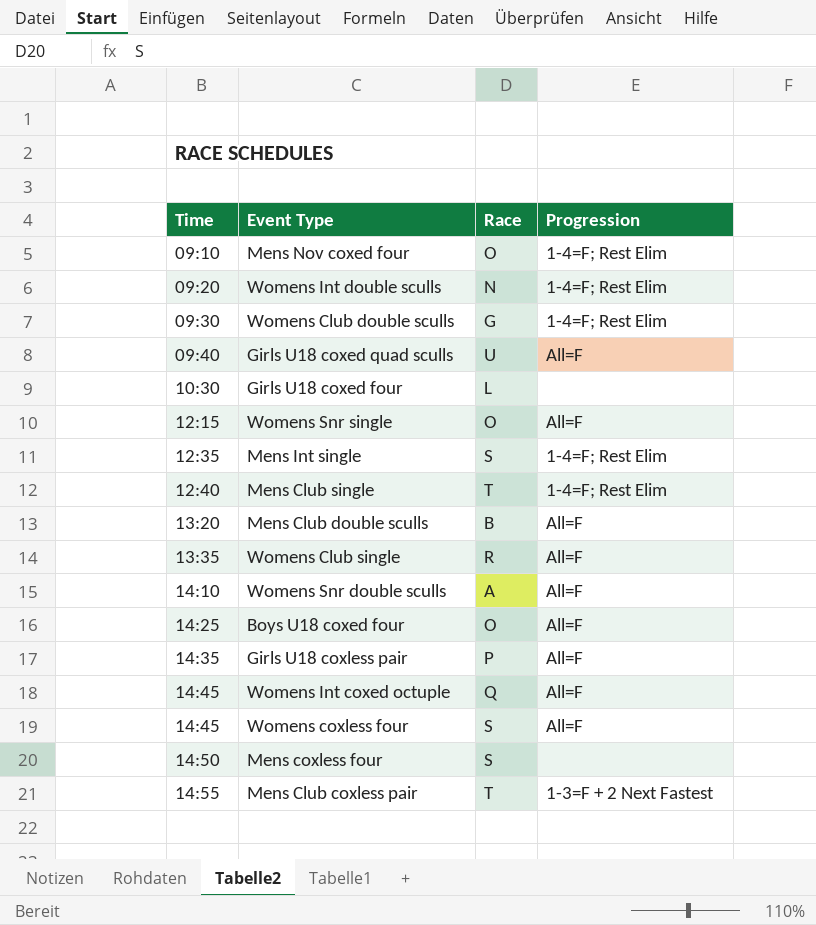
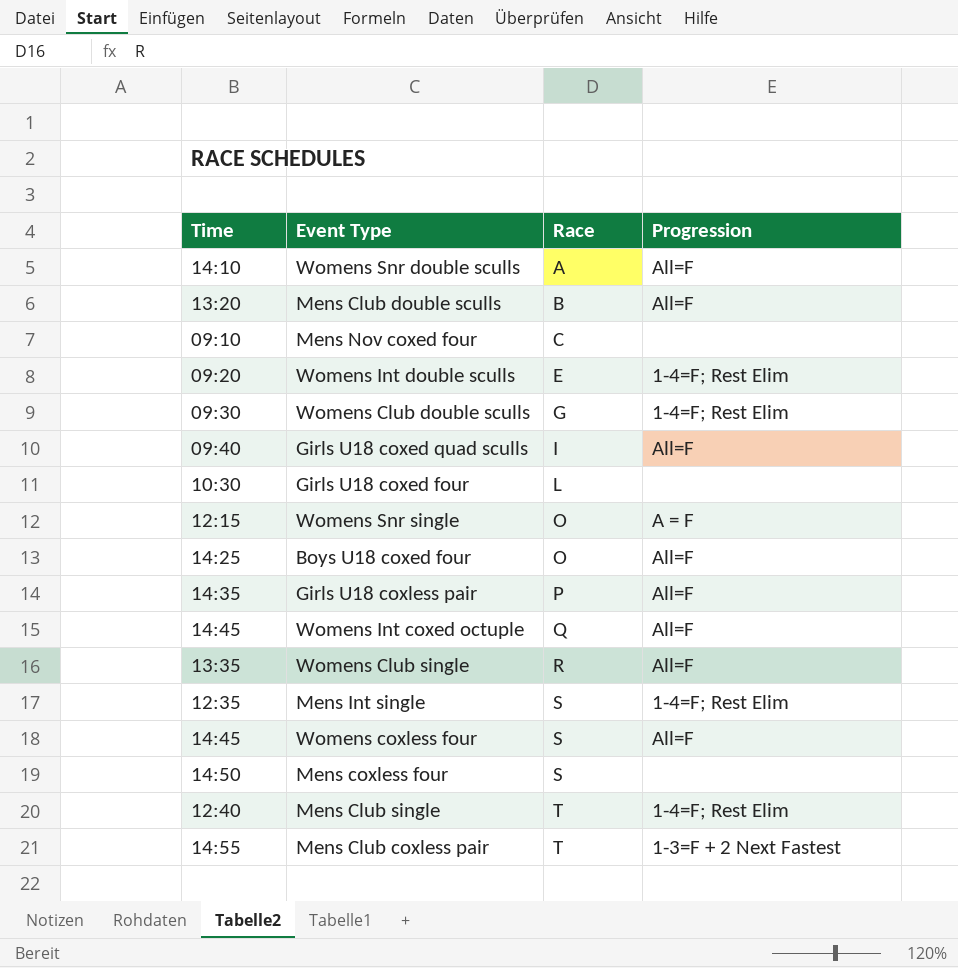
row order: Time ascending -> Race ascending
Mens Nov coxed four | Race: O -> C
Mens Nov coxed four | Progression: 1-4=F; Rest Elim -> none
Womens Int double sculls | Race: N -> E
Girls U18 coxed quad sculls | Race: U -> I
Womens Snr single | Progression: All=F -> A = F

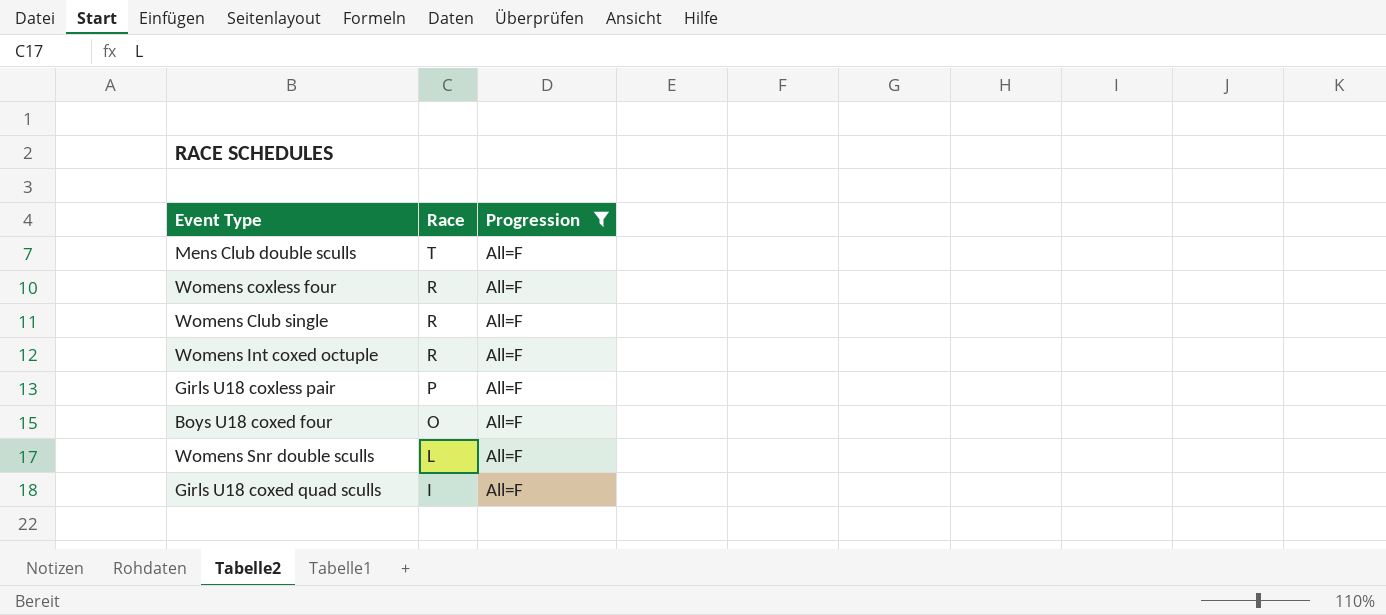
filter: none -> Progression = All=F
row order: Race ascending -> Race descending
column Time | position: 1 -> none
Mens Club double sculls | Race: B -> T
Womens coxless four | Race: S -> R
Womens Int coxed octuple | Race: Q -> R
Womens Snr double sculls | Race: A -> L

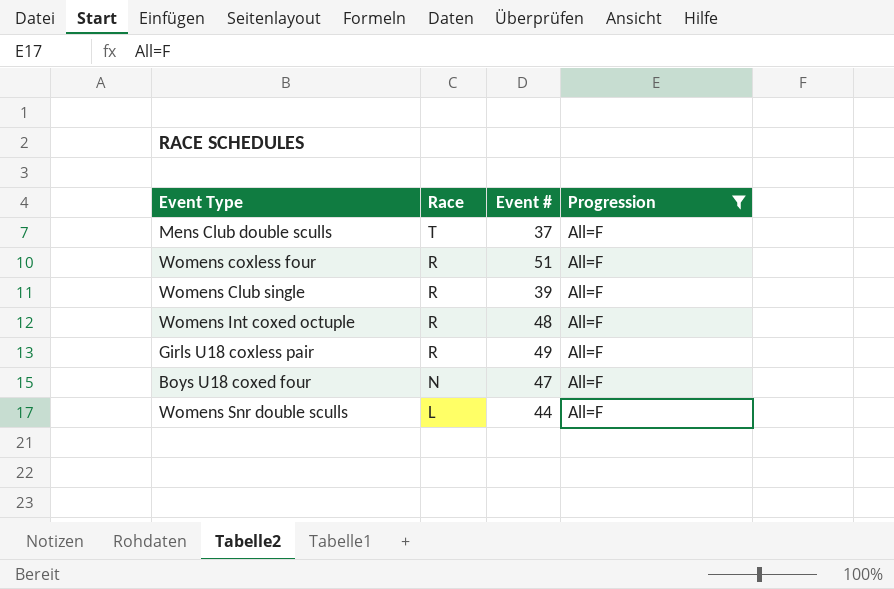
column Event # | position: none -> 3
row Girls U18 coxed quad sculls: I | All=F -> none
Girls U18 coxless pair | Race: P -> R
Boys U18 coxed four | Race: O -> N

